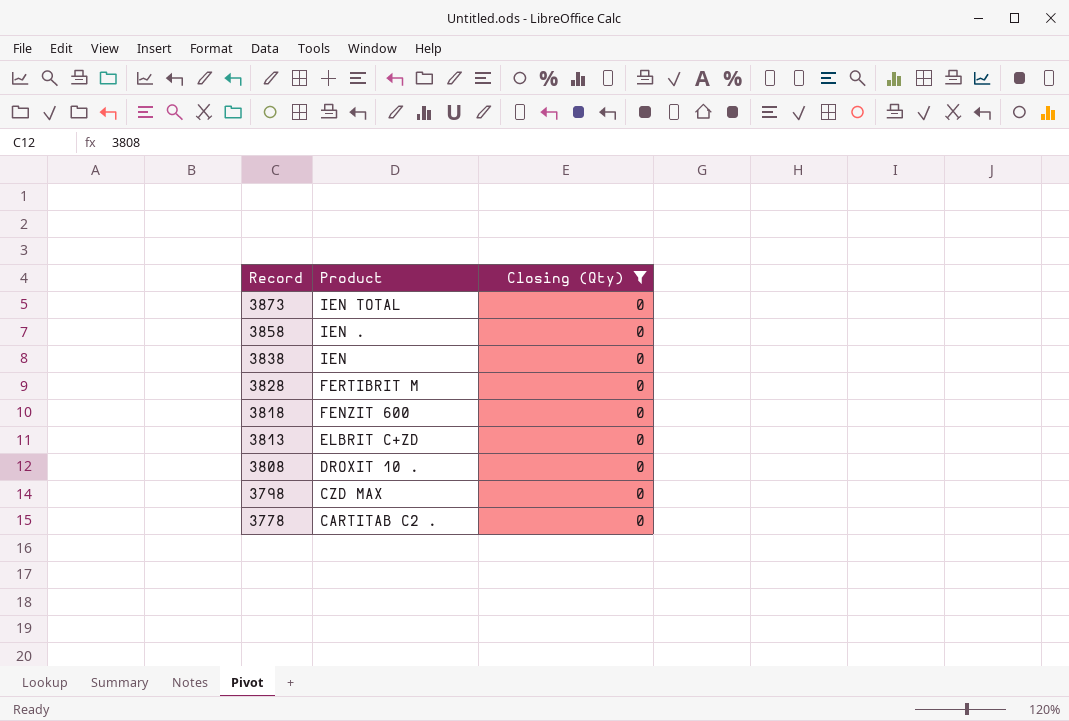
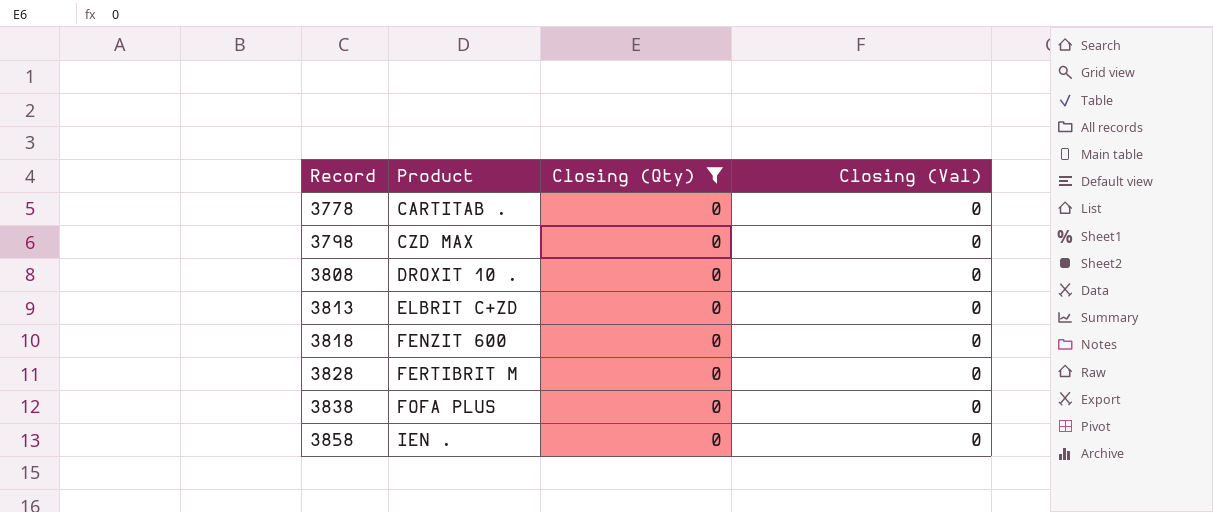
row order: Record descending -> Record ascending
column Closing (Val) | position: none -> 4
row 3873: IEN TOTAL | 0 -> none
3778 | Product: CARTITAB C2 . -> CARTITAB .
3838 | Product: IEN -> FOFA PLUS

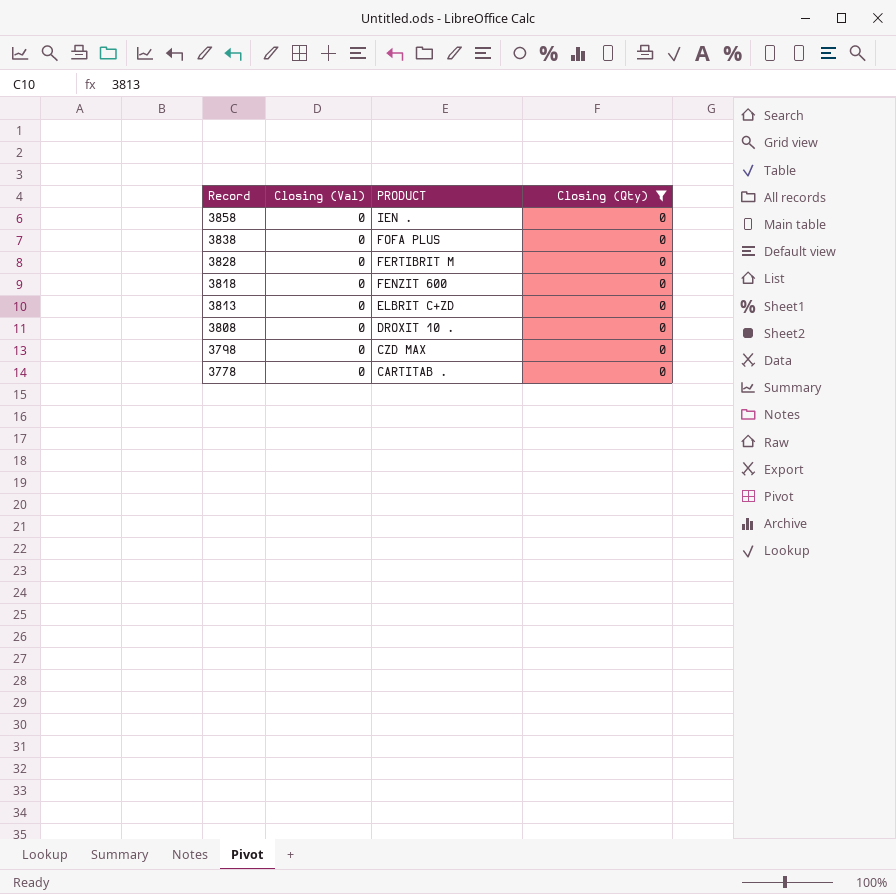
row order: Record ascending -> Record descending
column Closing (Val) | position: 4 -> 2
column name: Product -> PRODUCT

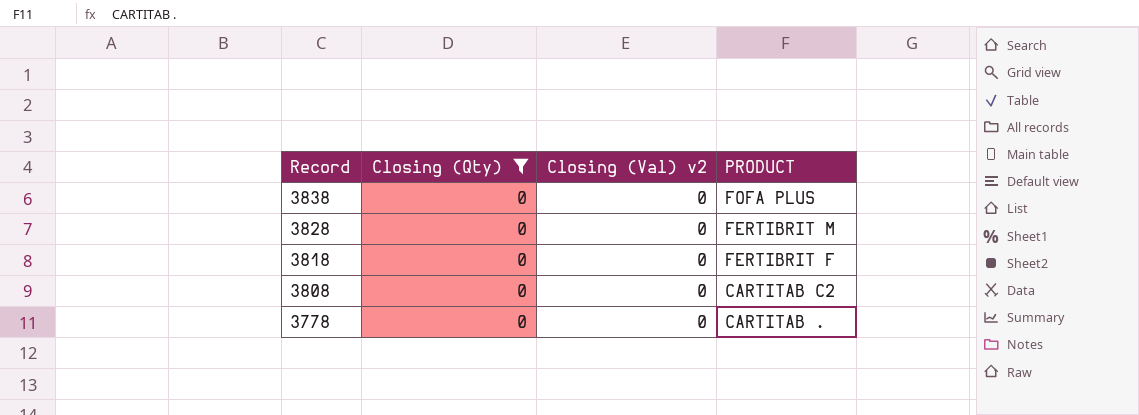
column Closing (Qty) | position: 4 -> 2
column name: Closing (Val) -> Closing (Val) v2
row 3858: 0 | IEN . | 0 -> none
row 3813: 0 | ELBRIT C+ZD | 0 -> none
row 3798: 0 | CZD MAX | 0 -> none
3818 | PRODUCT: FENZIT 600 -> FERTIBRIT F
3808 | PRODUCT: DROXIT 10 . -> CARTITAB C2

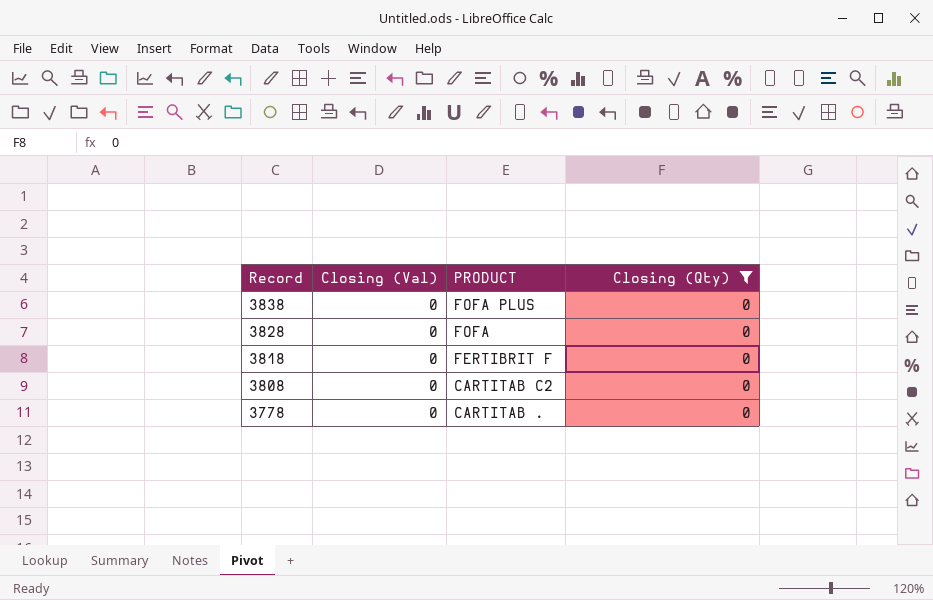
column name: Closing (Val) v2 -> Closing (Val)
column Closing (Qty) | position: 2 -> 4
3828 | PRODUCT: FERTIBRIT M -> FOFA

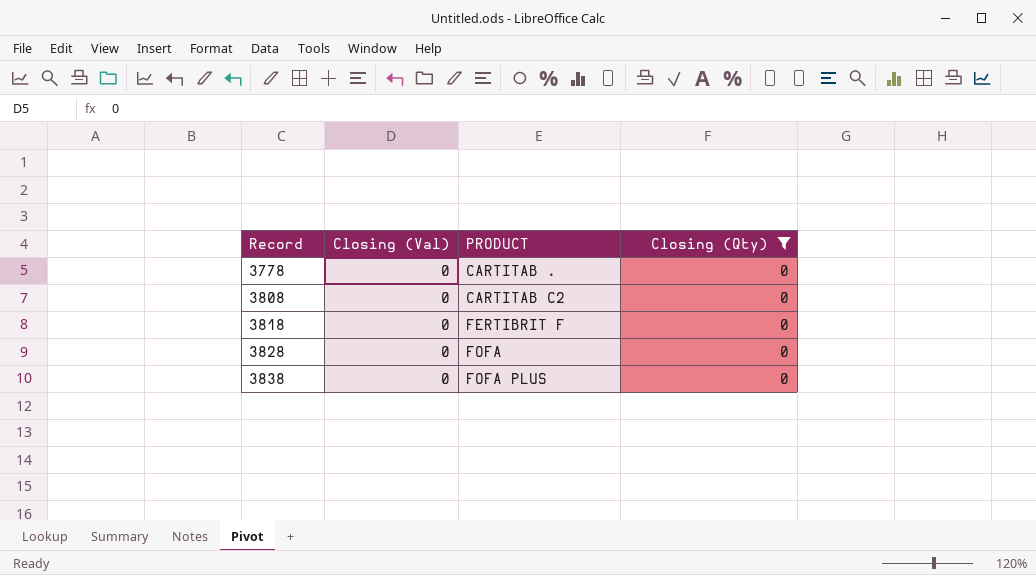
row order: Record descending -> Record ascending

